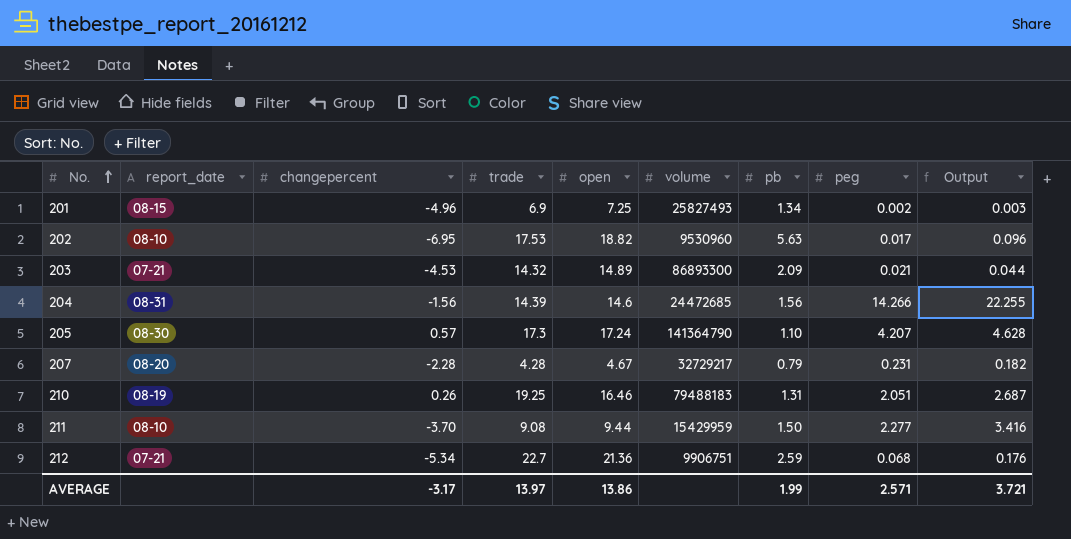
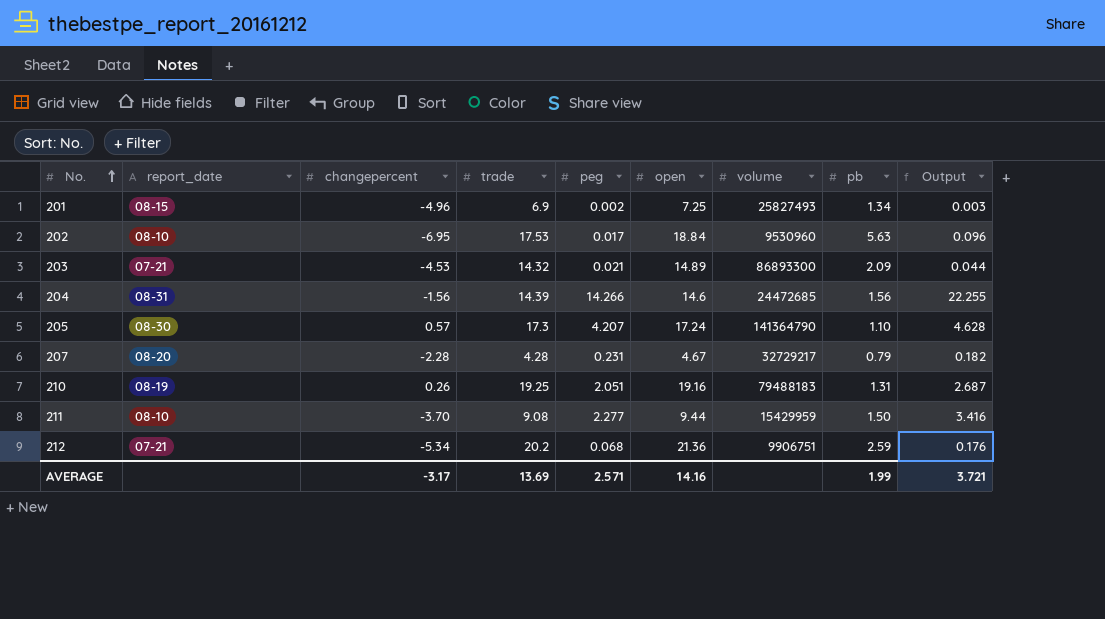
column peg | position: 8 -> 5
202 | open: 18.82 -> 18.84
210 | open: 16.46 -> 19.16
212 | trade: 22.7 -> 20.2
AVERAGE | trade: 13.97 -> 13.69
AVERAGE | open: 13.86 -> 14.16

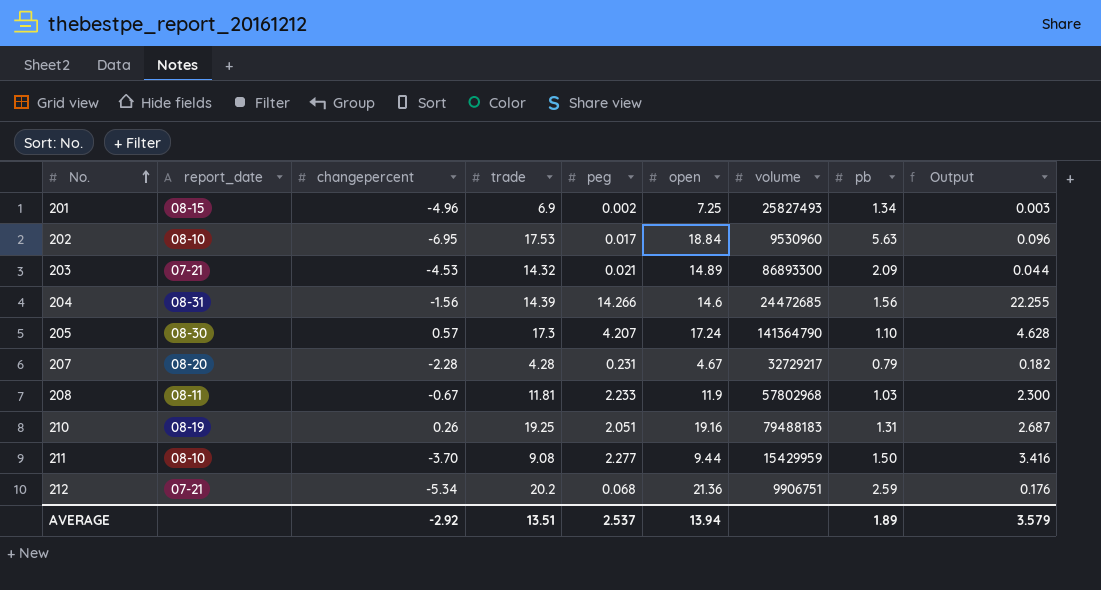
row 208: none -> 08-11 | -0.67 | 11.81 | 2.233 | 11.9 | 57802968 | 1.03 | 2.300
AVERAGE | changepercent: -3.17 -> -2.92
AVERAGE | trade: 13.69 -> 13.51
AVERAGE | peg: 2.571 -> 2.537
AVERAGE | open: 14.16 -> 13.94
AVERAGE | pb: 1.99 -> 1.89
AVERAGE | Output: 3.721 -> 3.579

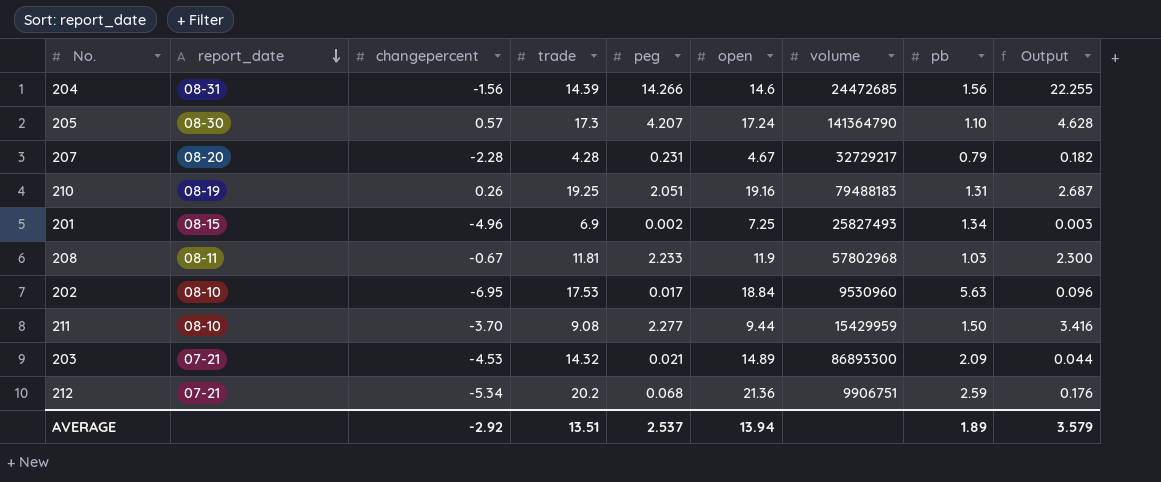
row order: No. ascending -> report_date descending

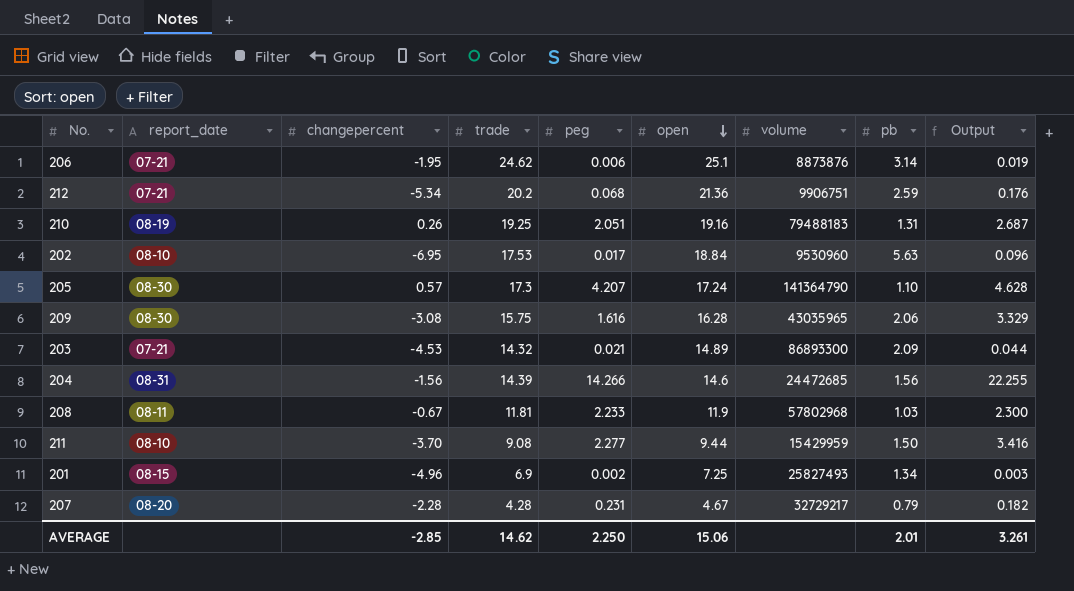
row order: report_date descending -> open descending
row 206: none -> 07-21 | -1.95 | 24.62 | 0.006 | 25.1 | 8873876 | 3.14 | 0.019
row 209: none -> 08-30 | -3.08 | 15.75 | 1.616 | 16.28 | 43035965 | 2.06 | 3.329
AVERAGE | changepercent: -2.92 -> -2.85
AVERAGE | trade: 13.51 -> 14.62
AVERAGE | peg: 2.537 -> 2.250
AVERAGE | open: 13.94 -> 15.06
AVERAGE | pb: 1.89 -> 2.01
AVERAGE | Output: 3.579 -> 3.261

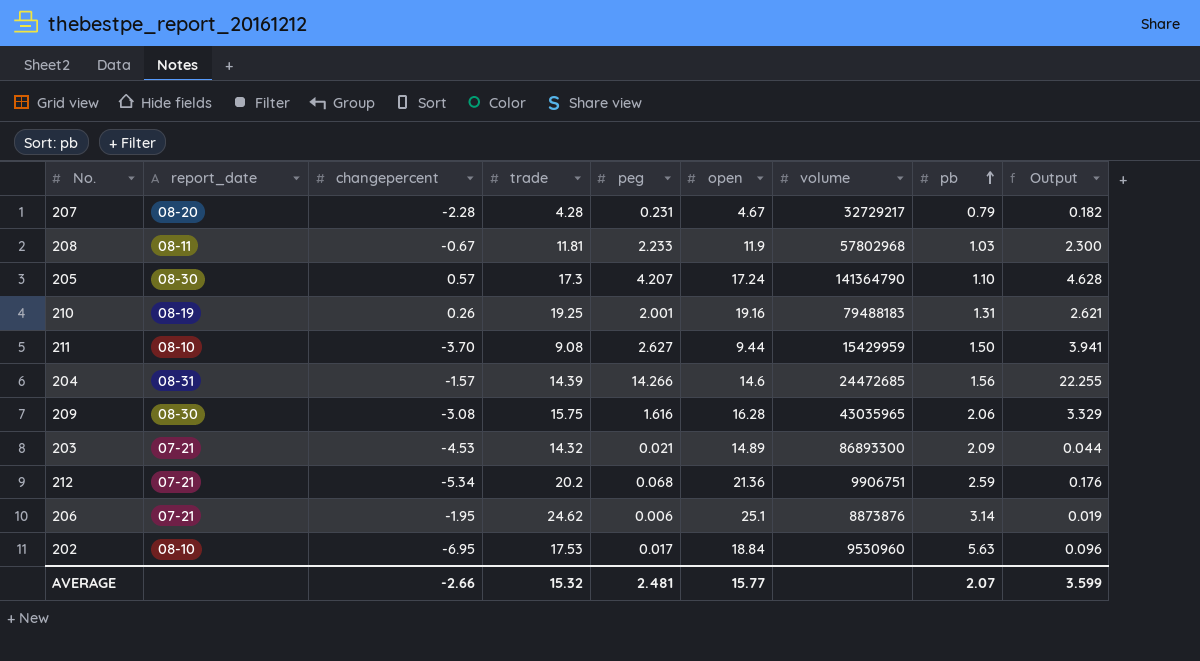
row order: open descending -> pb ascending
row 201: 08-15 | -4.96 | 6.9 | 0.002 | 7.25 | 25827493 | 1.34 | 0.003 -> none
210 | peg: 2.051 -> 2.001
210 | Output: 2.687 -> 2.621
211 | peg: 2.277 -> 2.627
211 | Output: 3.416 -> 3.941
204 | changepercent: -1.56 -> -1.57
AVERAGE | changepercent: -2.85 -> -2.66
AVERAGE | trade: 14.62 -> 15.32
AVERAGE | peg: 2.250 -> 2.481
AVERAGE | open: 15.06 -> 15.77
AVERAGE | pb: 2.01 -> 2.07
AVERAGE | Output: 3.261 -> 3.599

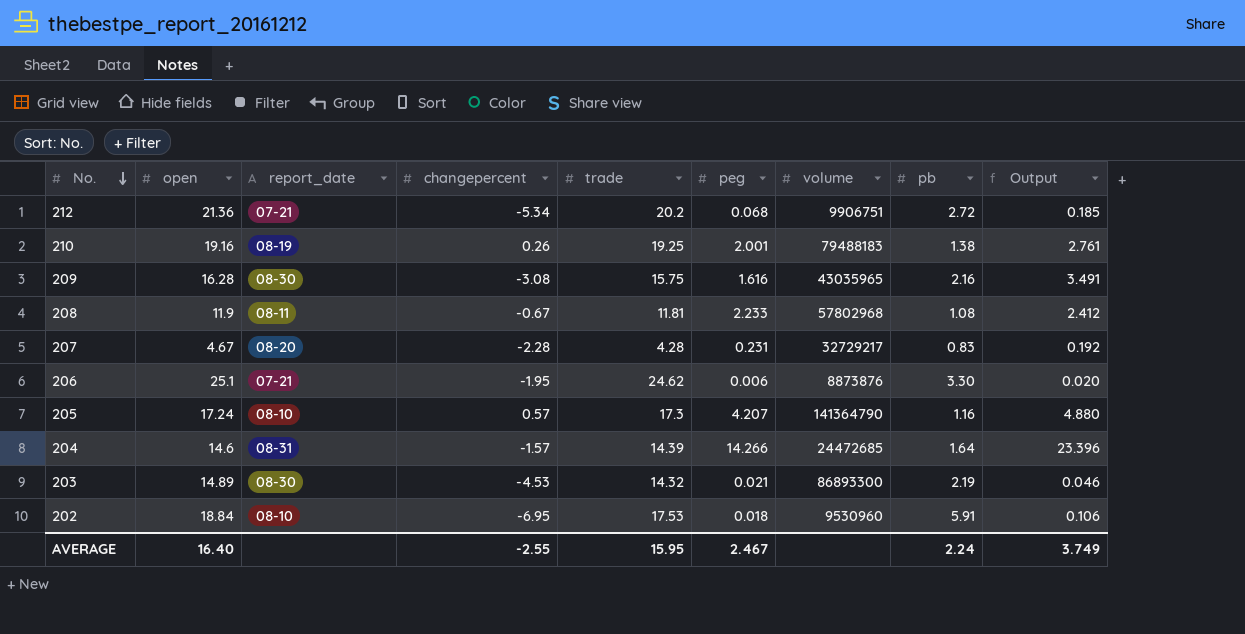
row order: pb ascending -> No. descending
column open | position: 6 -> 2
row 211: 08-10 | -3.70 | 9.08 | 2.627 | 9.44 | 15429959 | 1.50 | 3.941 -> none
212 | pb: 2.59 -> 2.72
212 | Output: 0.176 -> 0.185
210 | pb: 1.31 -> 1.38
210 | Output: 2.621 -> 2.761
209 | pb: 2.06 -> 2.16
209 | Output: 3.329 -> 3.491
208 | pb: 1.03 -> 1.08
208 | Output: 2.300 -> 2.412
207 | pb: 0.79 -> 0.83
207 | Output: 0.182 -> 0.192
206 | pb: 3.14 -> 3.30
206 | Output: 0.019 -> 0.020
205 | report_date: 08-30 -> 08-10
205 | pb: 1.10 -> 1.16
205 | Output: 4.628 -> 4.880
204 | pb: 1.56 -> 1.64
204 | Output: 22.255 -> 23.396
203 | report_date: 07-21 -> 08-30
203 | pb: 2.09 -> 2.19
203 | Output: 0.044 -> 0.046
202 | peg: 0.017 -> 0.018
202 | pb: 5.63 -> 5.91
202 | Output: 0.096 -> 0.106
AVERAGE | open: 15.77 -> 16.40
AVERAGE | changepercent: -2.66 -> -2.55
AVERAGE | trade: 15.32 -> 15.95
AVERAGE | peg: 2.481 -> 2.467
AVERAGE | pb: 2.07 -> 2.24
AVERAGE | Output: 3.599 -> 3.749

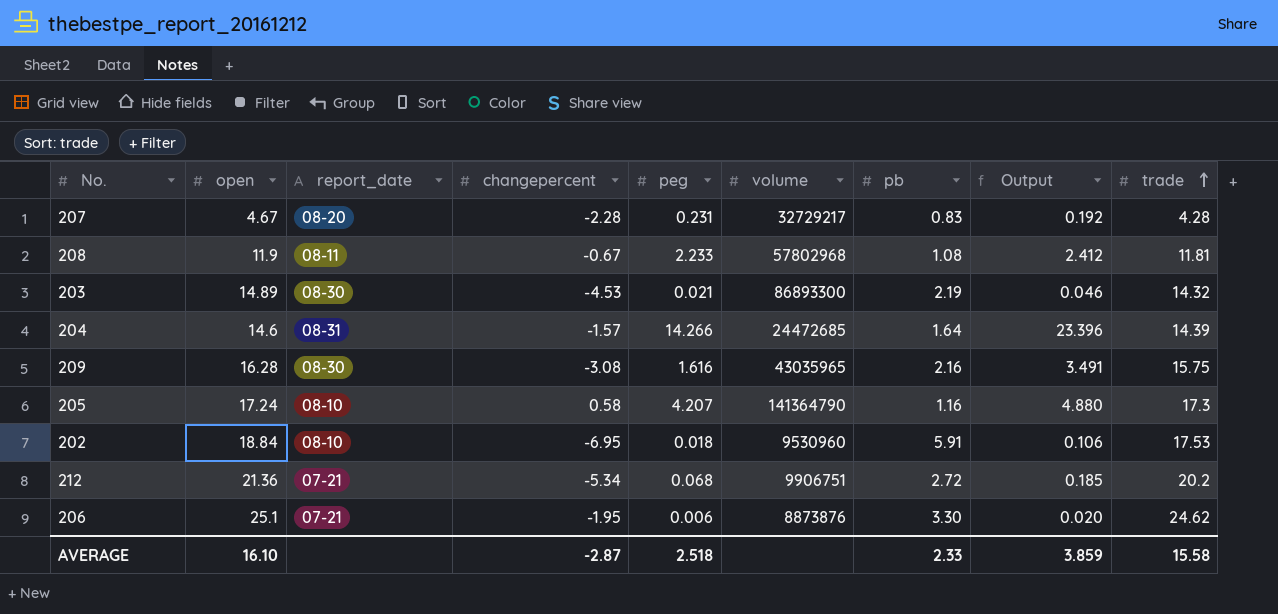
row order: No. descending -> trade ascending
column trade | position: 5 -> 9
row 210: 19.16 | 08-19 | 0.26 | 19.25 | 2.001 | 79488183 | 1.38 | 2.761 -> none
205 | changepercent: 0.57 -> 0.58
AVERAGE | open: 16.40 -> 16.10
AVERAGE | changepercent: -2.55 -> -2.87
AVERAGE | peg: 2.467 -> 2.518
AVERAGE | pb: 2.24 -> 2.33
AVERAGE | Output: 3.749 -> 3.859
AVERAGE | trade: 15.95 -> 15.58

